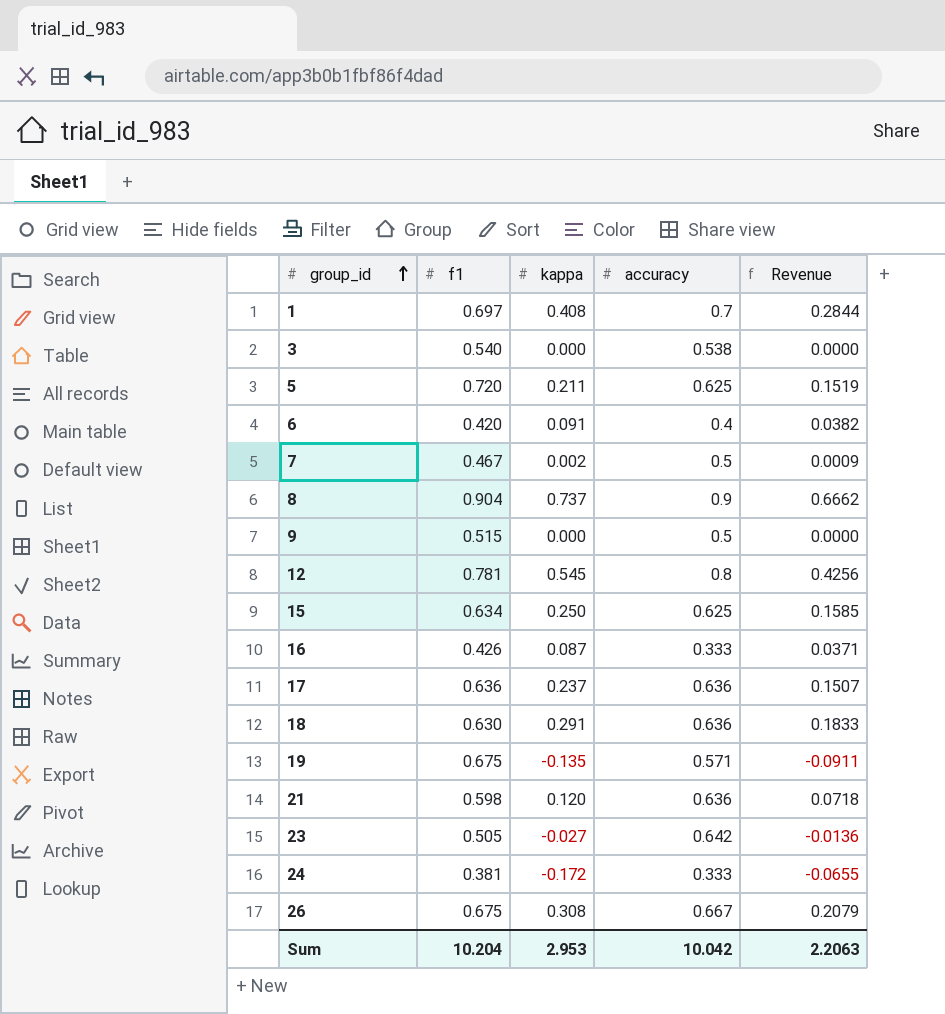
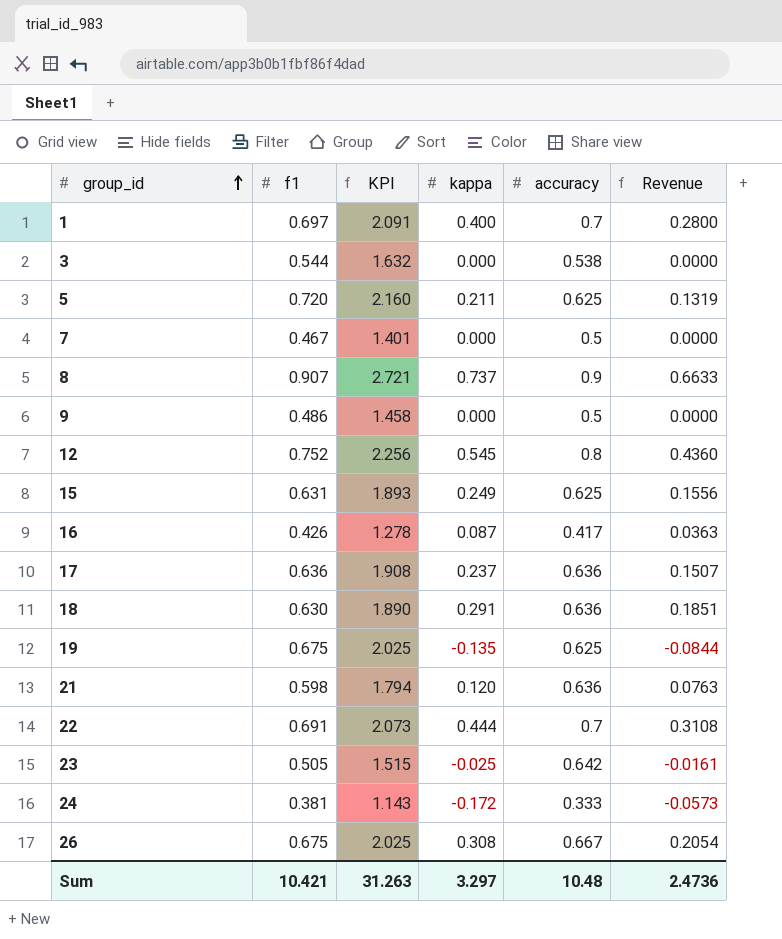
column KPI | formula: none -> [f1] * 3
column Revenue | formula: [f1] * [kappa] -> [kappa] * [accuracy]
row 6: 0.420 | 0.091 | 0.4 | 0.0382 -> none
1 | kappa: 0.408 -> 0.400
3 | f1: 0.540 -> 0.544
7 | kappa: 0.002 -> 0.000
8 | f1: 0.904 -> 0.907
9 | f1: 0.515 -> 0.486
12 | f1: 0.781 -> 0.752
15 | f1: 0.634 -> 0.631
15 | kappa: 0.250 -> 0.249
16 | accuracy: 0.333 -> 0.417
19 | accuracy: 0.571 -> 0.625
row 22: none -> 0.691 | 2.073 | 0.444 | 0.7 | 0.3108
23 | kappa: -0.027 -> -0.025
Sum | f1: 10.204 -> 10.421
Sum | kappa: 2.953 -> 3.297
Sum | accuracy: 10.042 -> 10.48
Sum | Revenue: 2.2063 -> 2.4736

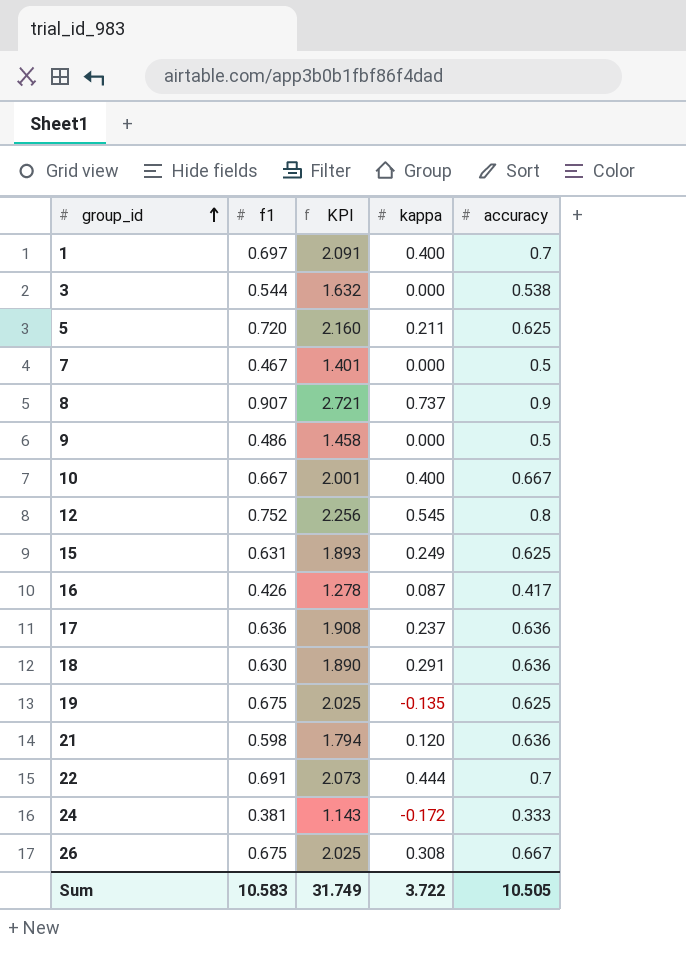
column Revenue | formula: [kappa] * [accuracy] -> none
row 23: 0.505 | 1.515 | -0.025 | 0.642 | -0.0161 -> none
row 10: none -> 0.667 | 2.001 | 0.400 | 0.667
Sum | f1: 10.421 -> 10.583
Sum | KPI: 31.263 -> 31.749
Sum | kappa: 3.297 -> 3.722
Sum | accuracy: 10.48 -> 10.505

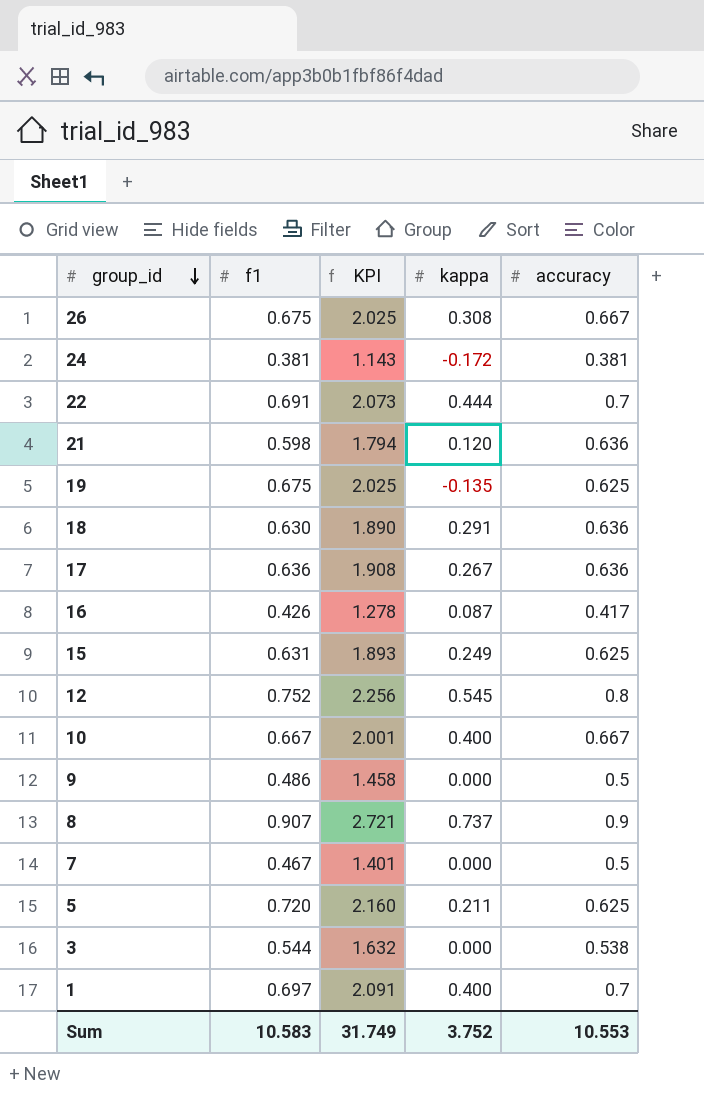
row order: group_id ascending -> group_id descending
24 | accuracy: 0.333 -> 0.381
17 | kappa: 0.237 -> 0.267
Sum | kappa: 3.722 -> 3.752
Sum | accuracy: 10.505 -> 10.553

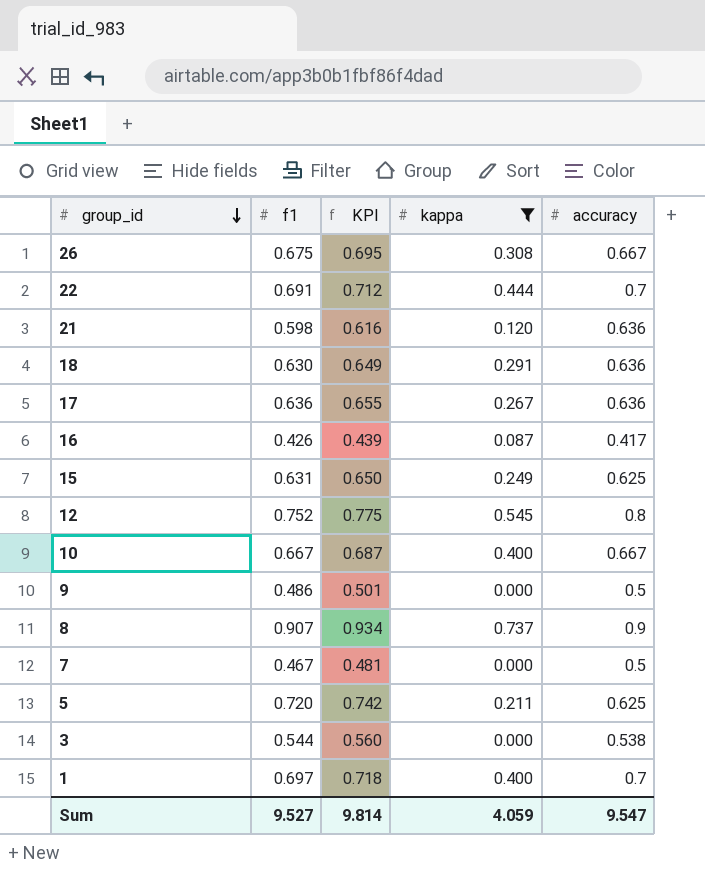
filter: none -> kappa >= 0.000
column KPI | formula: [f1] * 3 -> [f1] * 1.03
Sum | f1: 10.583 -> 9.527
Sum | KPI: 31.749 -> 9.814
Sum | kappa: 3.752 -> 4.059
Sum | accuracy: 10.553 -> 9.547

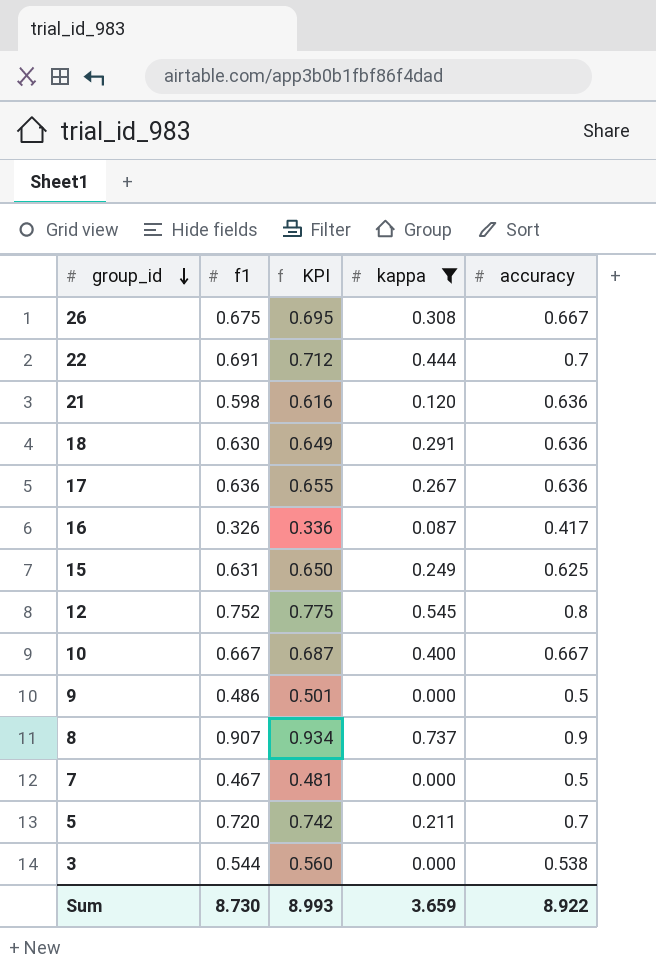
row 1: 0.697 | 0.718 | 0.400 | 0.7 -> none
16 | f1: 0.426 -> 0.326
16 | KPI: 0.439 -> 0.336
5 | accuracy: 0.625 -> 0.7
Sum | f1: 9.527 -> 8.730
Sum | KPI: 9.814 -> 8.993
Sum | kappa: 4.059 -> 3.659
Sum | accuracy: 9.547 -> 8.922

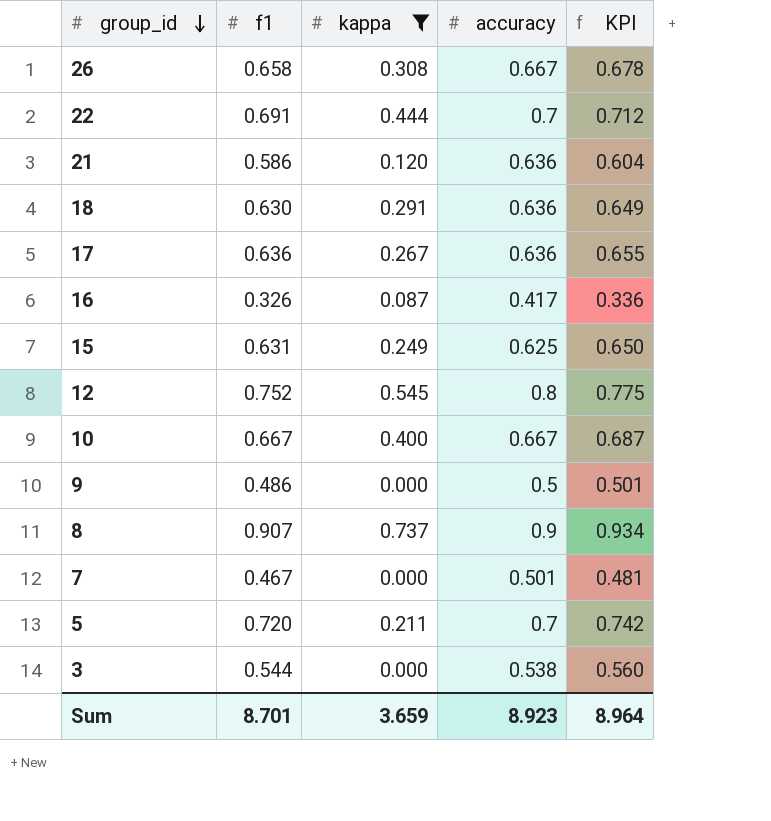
column KPI | position: 3 -> 5
26 | f1: 0.675 -> 0.658
26 | KPI: 0.695 -> 0.678
21 | f1: 0.598 -> 0.586
21 | KPI: 0.616 -> 0.604
7 | accuracy: 0.5 -> 0.501
Sum | f1: 8.730 -> 8.701
Sum | accuracy: 8.922 -> 8.923
Sum | KPI: 8.993 -> 8.964

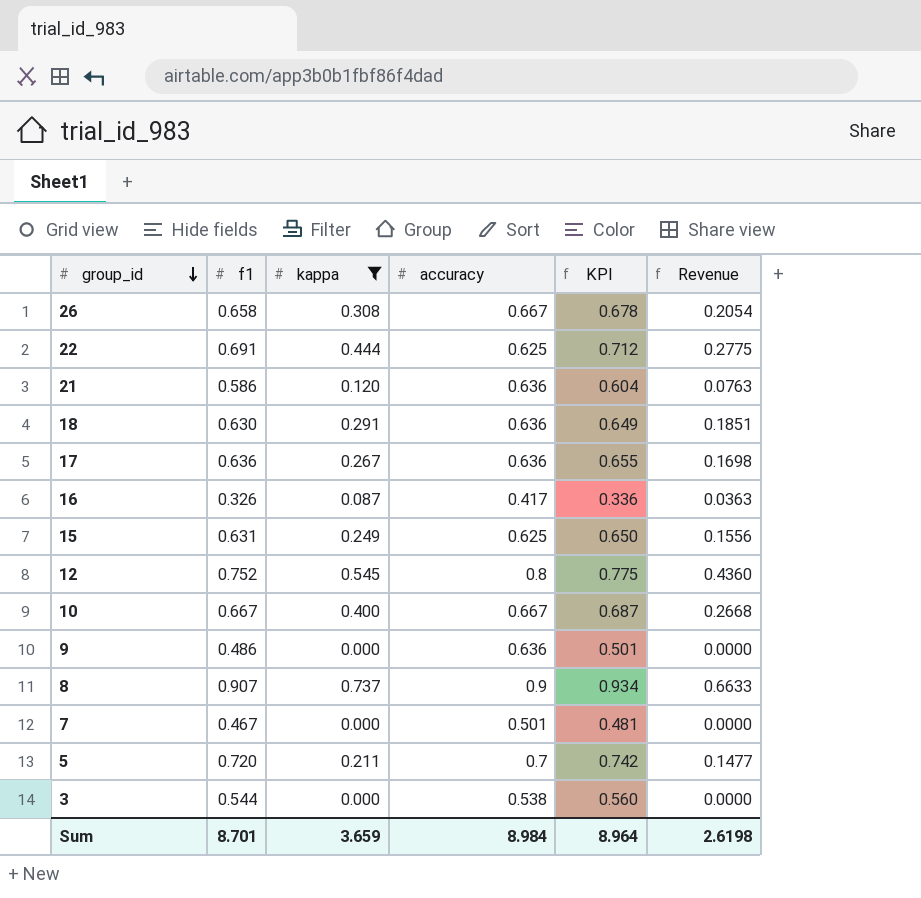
column Revenue | formula: none -> [kappa] * [accuracy]
22 | accuracy: 0.7 -> 0.625
9 | accuracy: 0.5 -> 0.636
Sum | accuracy: 8.923 -> 8.984

